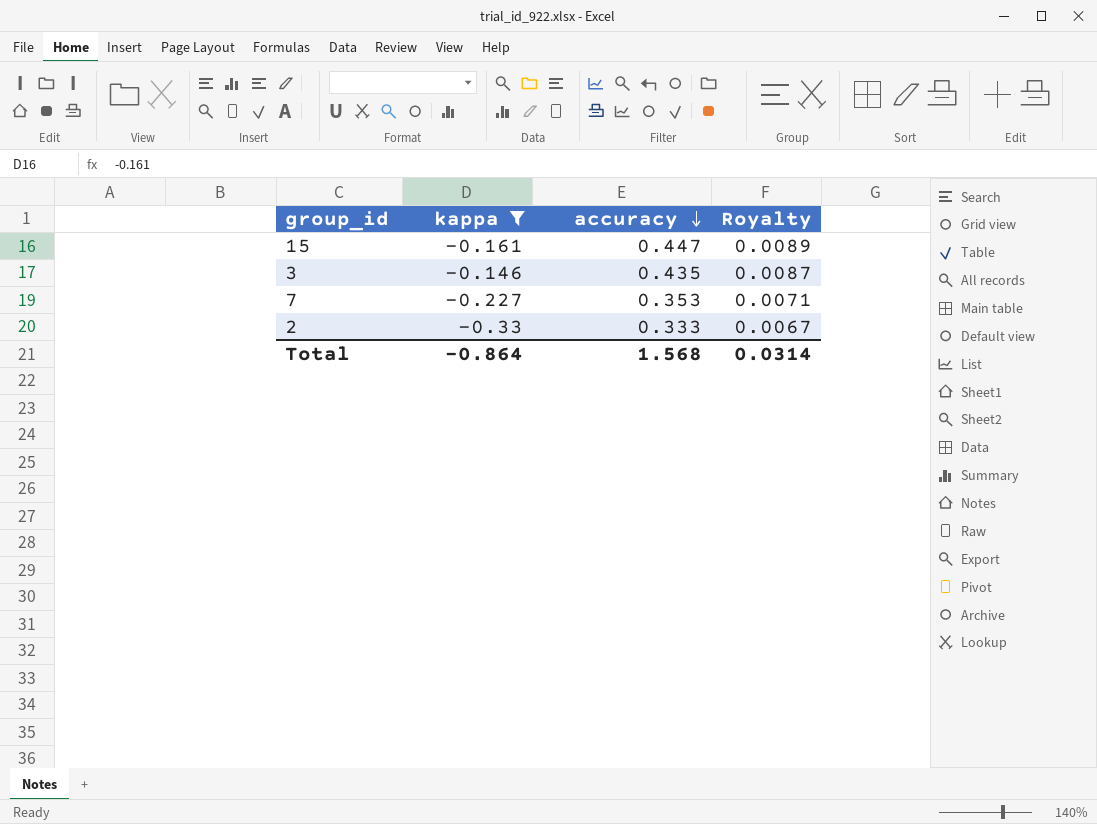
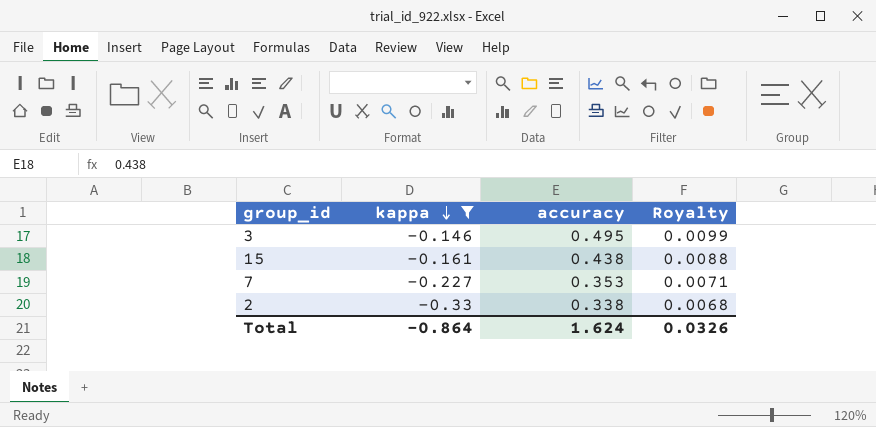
row order: accuracy descending -> kappa descending
3 | accuracy: 0.435 -> 0.495
3 | Royalty: 0.0087 -> 0.0099
15 | accuracy: 0.447 -> 0.438
15 | Royalty: 0.0089 -> 0.0088
2 | accuracy: 0.333 -> 0.338
2 | Royalty: 0.0067 -> 0.0068
Total | accuracy: 1.568 -> 1.624
Total | Royalty: 0.0314 -> 0.0326

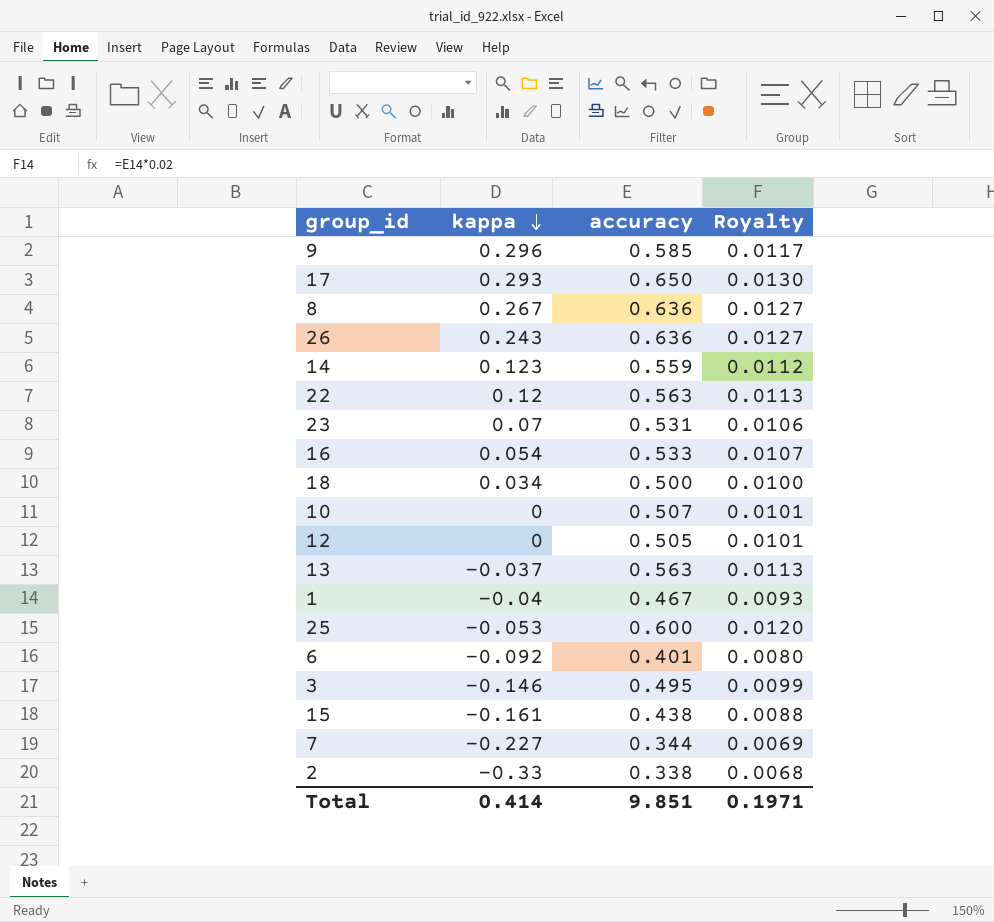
filter: kappa <= -0.146 -> none
7 | accuracy: 0.353 -> 0.344
7 | Royalty: 0.0071 -> 0.0069
Total | kappa: -0.864 -> 0.414
Total | accuracy: 1.624 -> 9.851
Total | Royalty: 0.0326 -> 0.1971

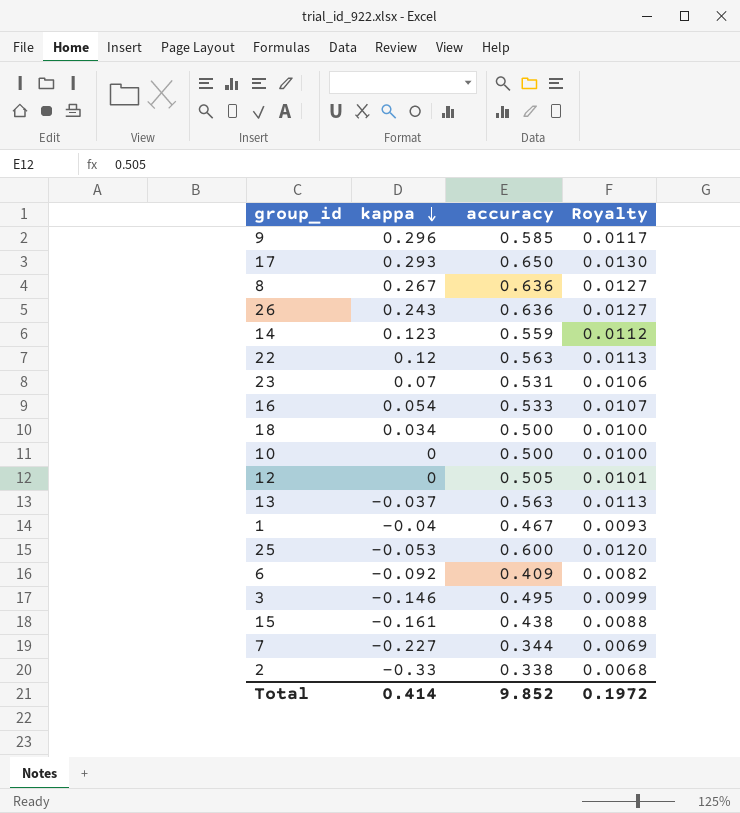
10 | accuracy: 0.507 -> 0.500
10 | Royalty: 0.0101 -> 0.0100
6 | accuracy: 0.401 -> 0.409
6 | Royalty: 0.0080 -> 0.0082
Total | accuracy: 9.851 -> 9.852
Total | Royalty: 0.1971 -> 0.1972

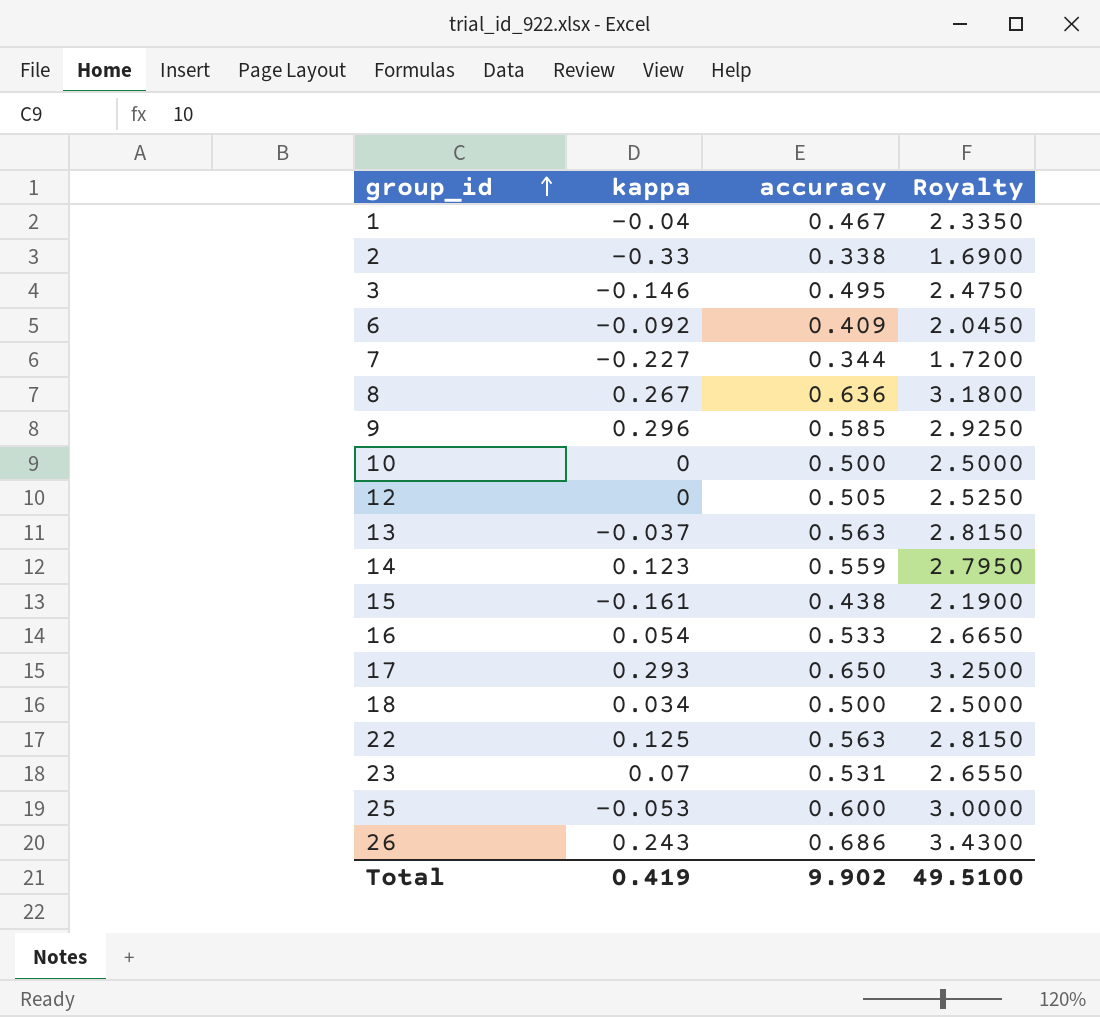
row order: kappa descending -> group_id ascending
column Royalty | formula: [accuracy] * 0.02 -> [accuracy] * 5
22 | kappa: 0.12 -> 0.125
26 | accuracy: 0.636 -> 0.686
Total | kappa: 0.414 -> 0.419
Total | accuracy: 9.852 -> 9.902
Total | Royalty: 0.1972 -> 49.5100

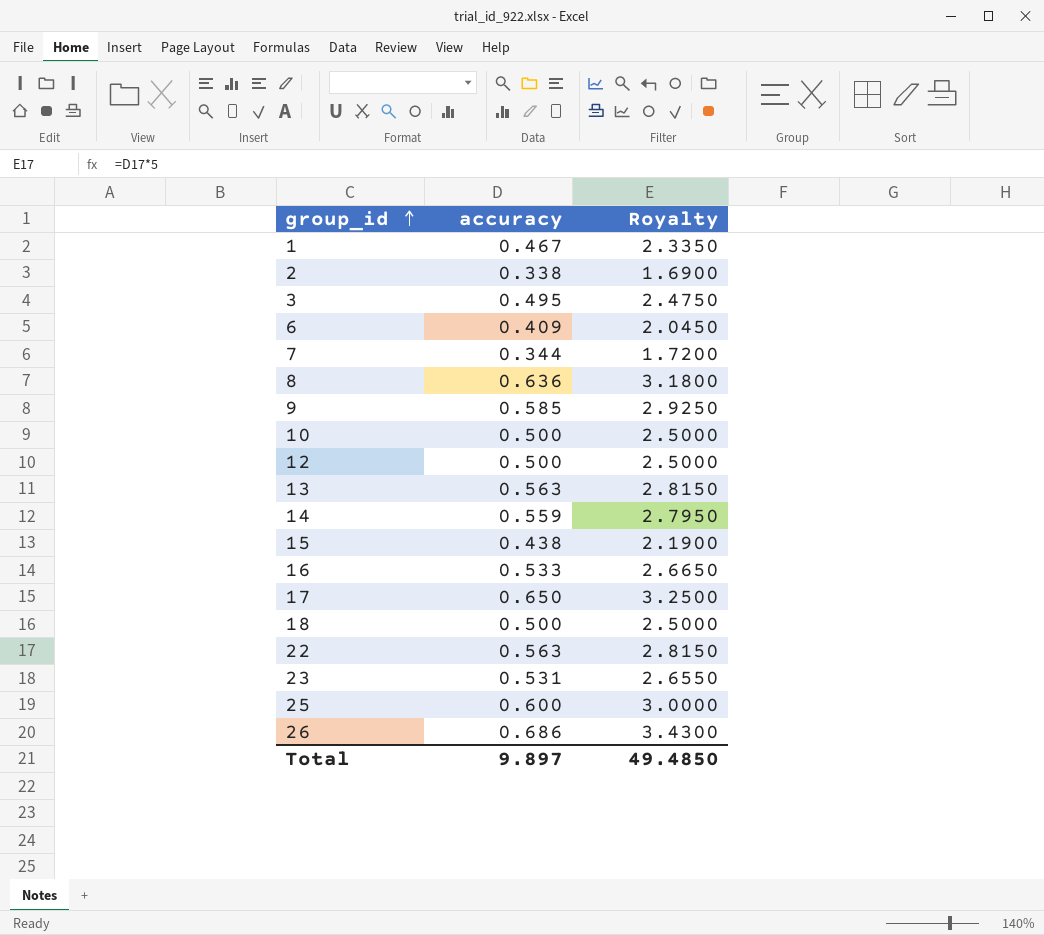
column kappa | position: 2 -> none
12 | accuracy: 0.505 -> 0.500
12 | Royalty: 2.5250 -> 2.5000
Total | accuracy: 9.902 -> 9.897
Total | Royalty: 49.5100 -> 49.4850

